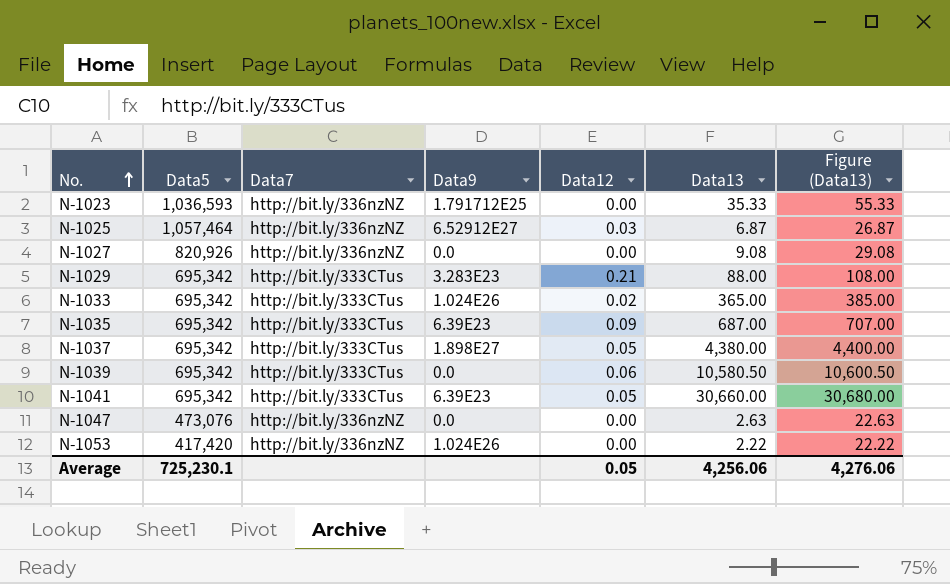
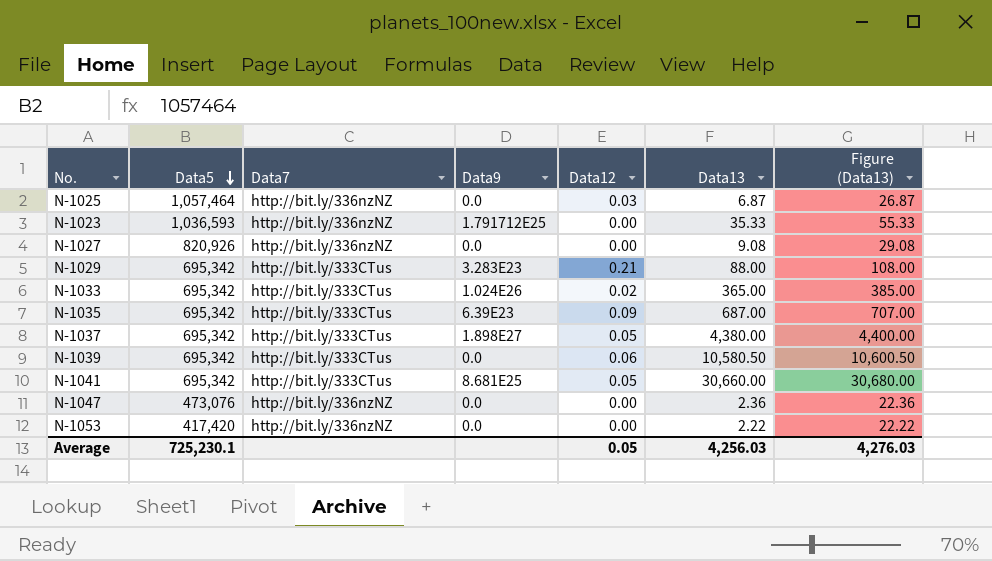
row order: No. ascending -> Data5 descending
N-1025 | Data9: 6.52912E27 -> 0.0
N-1041 | Data9: 6.39E23 -> 8.681E25
N-1047 | Data13: 2.63 -> 2.36
N-1047 | Figure (Data13): 22.63 -> 22.36
N-1053 | Data9: 1.024E26 -> 0.0
Average | Data13: 4,256.06 -> 4,256.03
Average | Figure (Data13): 4,276.06 -> 4,276.03

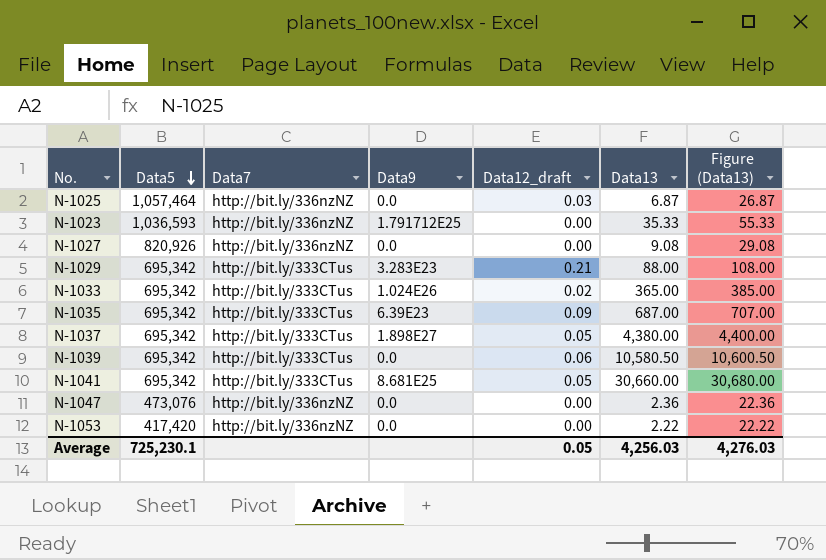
column name: Data12 -> Data12_draft

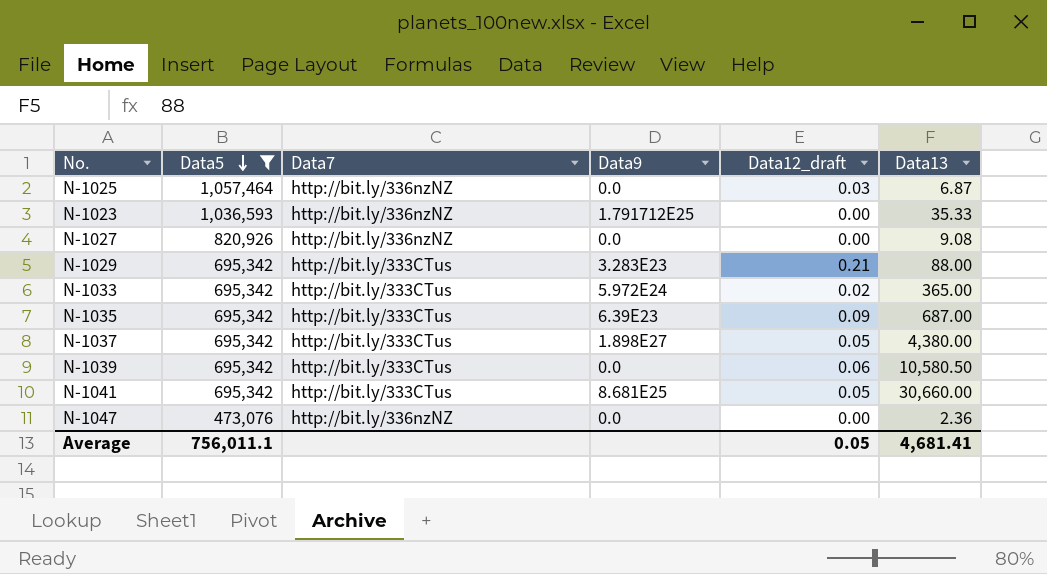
filter: none -> Data5 != 417,420
column Figure (Data13) | formula: [Data13] + 20 -> none
N-1033 | Data9: 1.024E26 -> 5.972E24
Average | Data5: 725,230.1 -> 756,011.1
Average | Data13: 4,256.03 -> 4,681.41

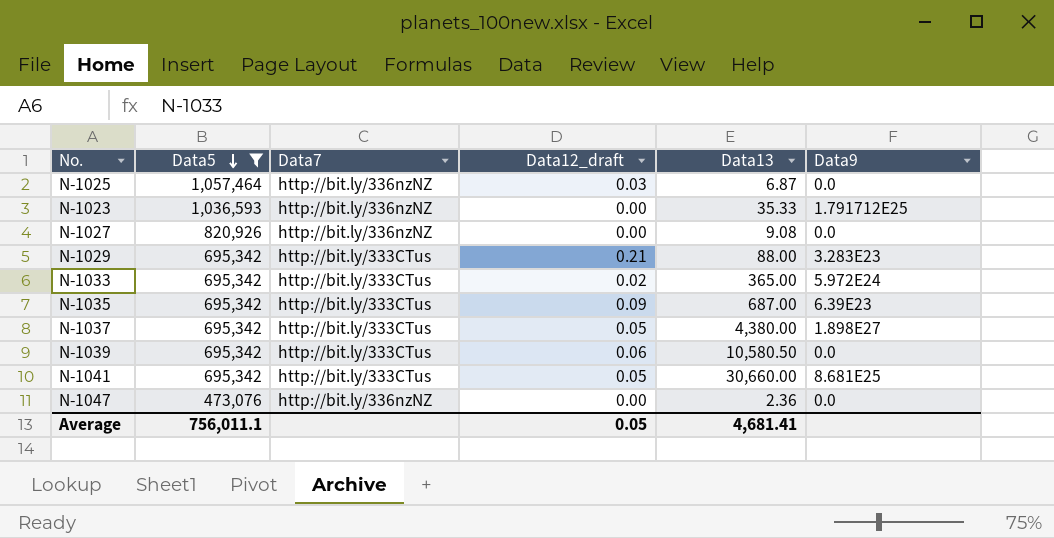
column Data9 | position: 4 -> 6

